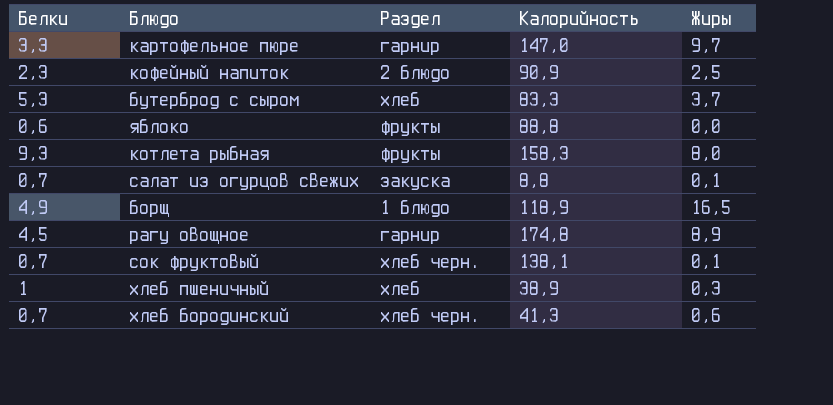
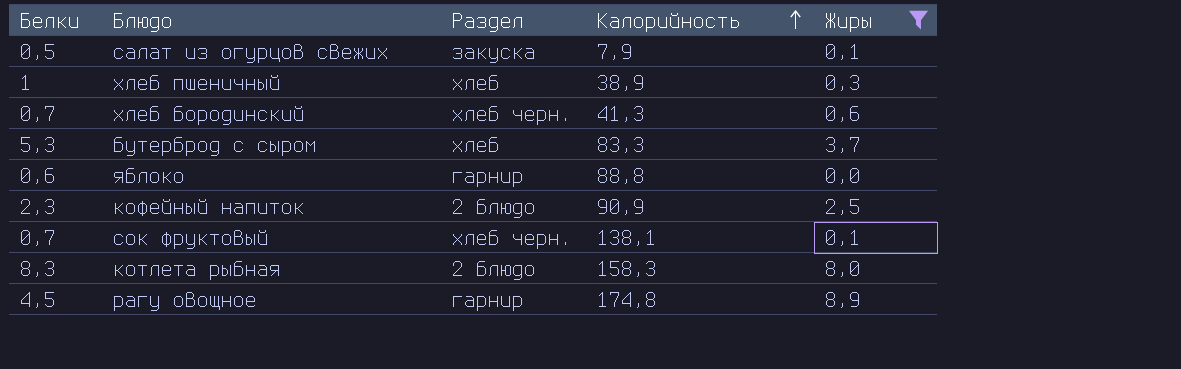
filter: none -> Жиры <= 8,9
row order: none -> Калорийность ascending
салат из огурцов свежих | Белки: 0,7 -> 0,5
салат из огурцов свежих | Калорийность: 8,8 -> 7,9
яблоко | Раздел: фрукты -> гарнир
котлета рыбная | Белки: 9,3 -> 8,3
котлета рыбная | Раздел: фрукты -> 2 блюдо

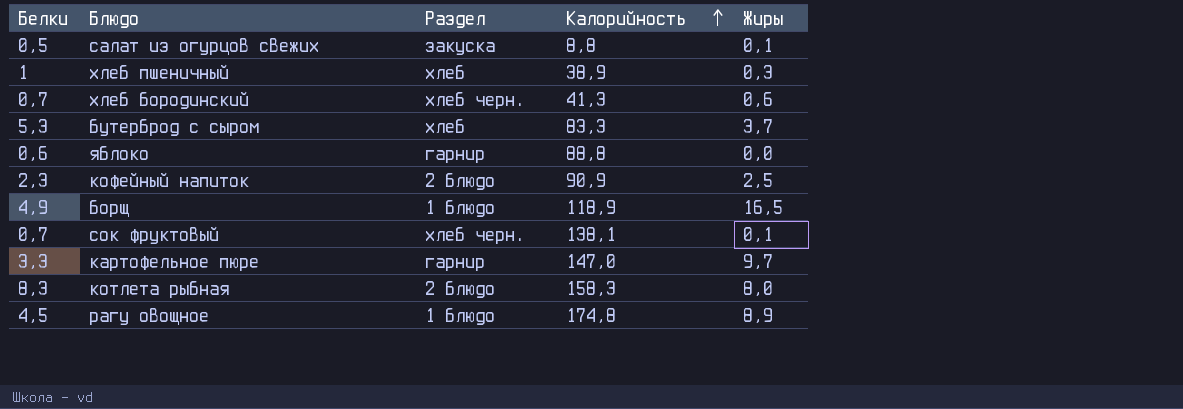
filter: Жиры <= 8,9 -> none
салат из огурцов свежих | Калорийность: 7,9 -> 8,8
рагу овощное | Раздел: гарнир -> 1 блюдо

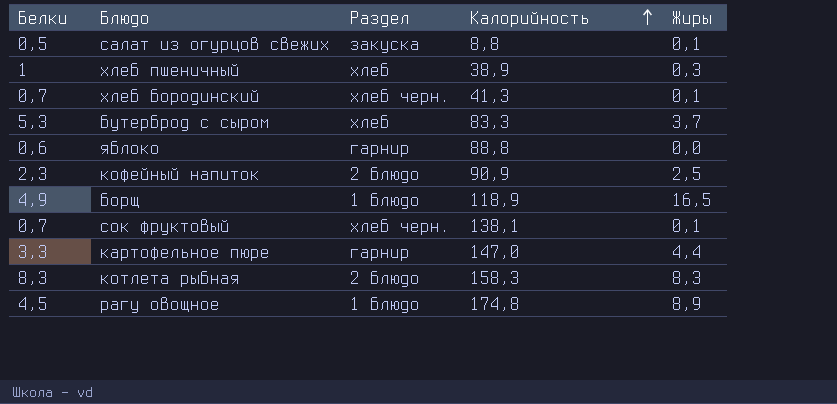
хлеб бородинский | Жиры: 0,6 -> 0,1
картофельное пюре | Жиры: 9,7 -> 4,4
котлета рыбная | Жиры: 8,0 -> 8,3

